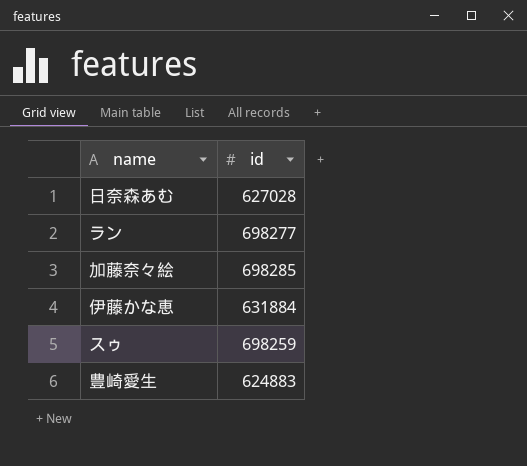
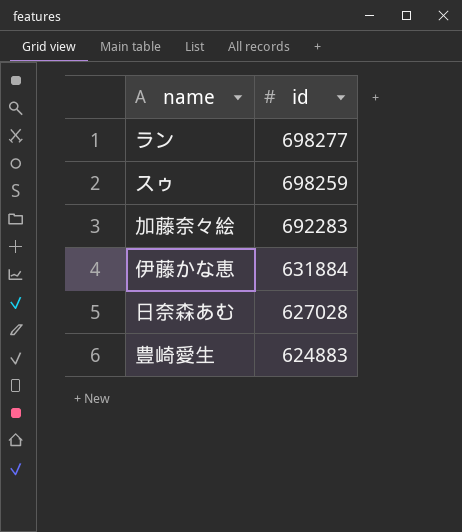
row order: none -> id descending
加藤奈々絵 | id: 698285 -> 692283

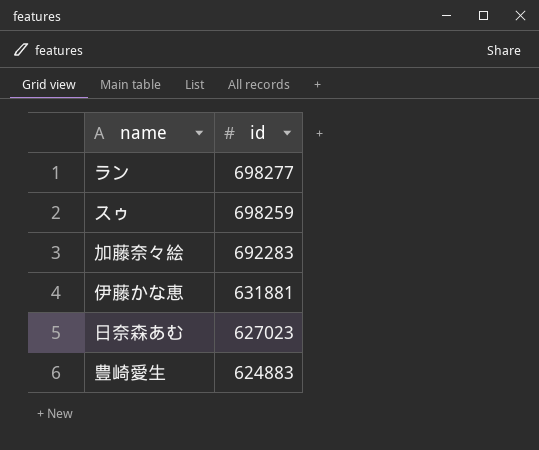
伊藤かな恵 | id: 631884 -> 631881
日奈森あむ | id: 627028 -> 627023

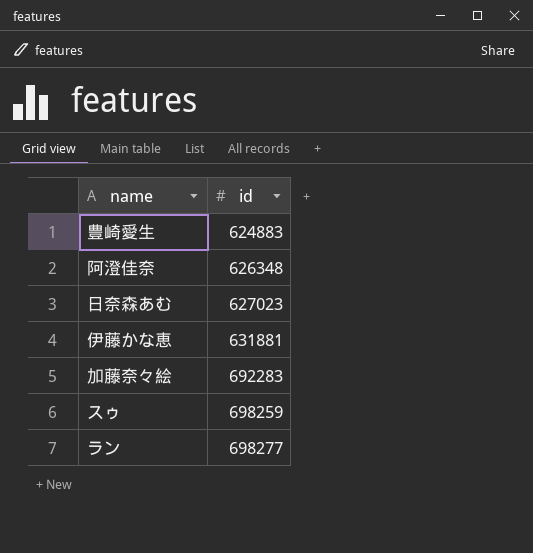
row order: id descending -> id ascending
row 阿澄佳奈: none -> 626348

